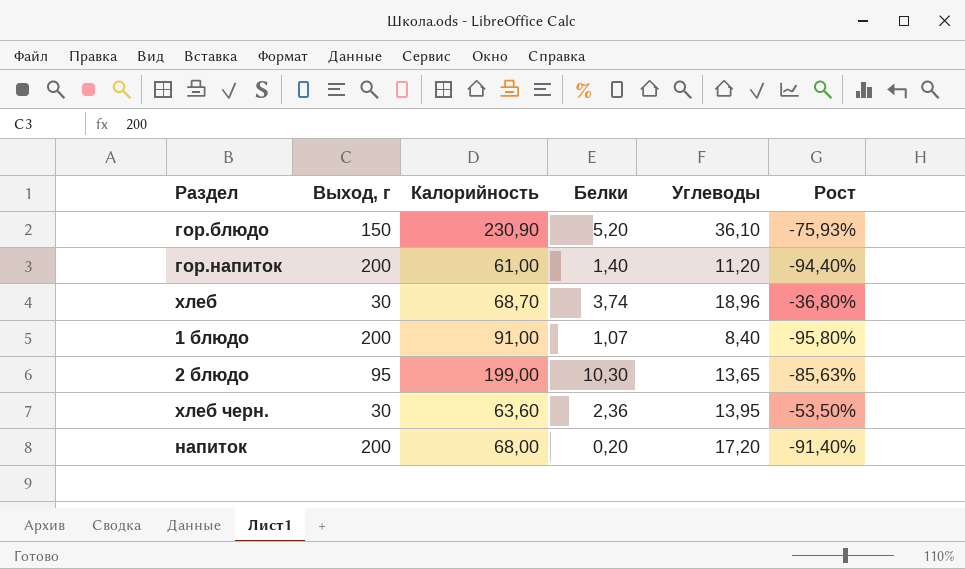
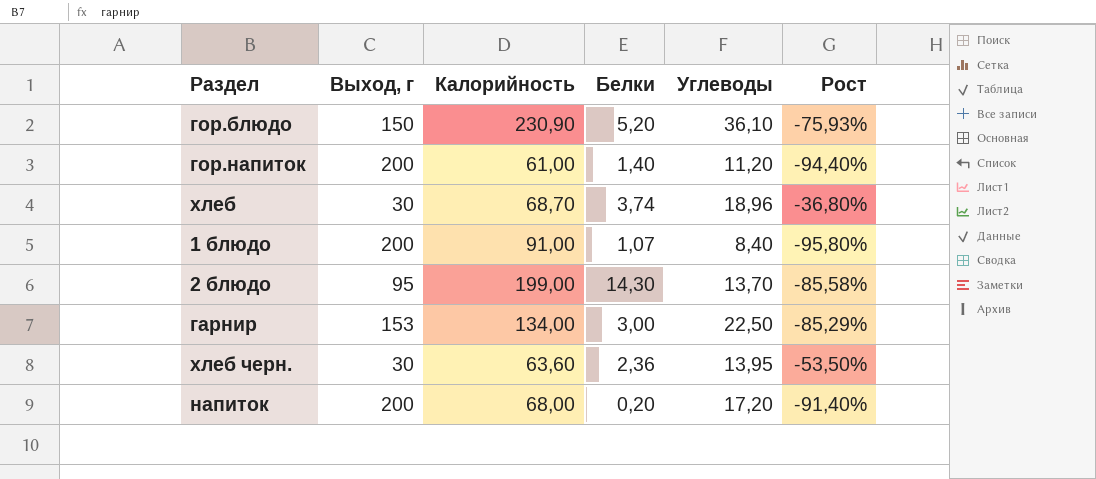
2 блюдо | Белки: 10,30 -> 14,30
2 блюдо | Углеводы: 13,65 -> 13,70
2 блюдо | Рост: -85,63% -> -85,58%
row гарнир: none -> 153 | 134,00 | 3,00 | 22,50 | -85,29%

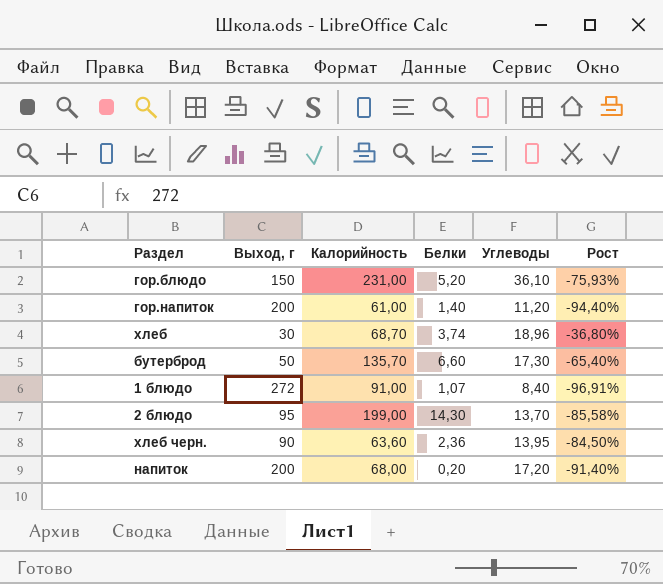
row гарнир: 153 | 134,00 | 3,00 | 22,50 | -85,29% -> none
гор.блюдо | Калорийность: 230,90 -> 231,00
row бутерброд: none -> 50 | 135,70 | 6,60 | 17,30 | -65,40%
1 блюдо | Выход, г: 200 -> 272
1 блюдо | Рост: -95,80% -> -96,91%
хлеб черн. | Выход, г: 30 -> 90
хлеб черн. | Рост: -53,50% -> -84,50%

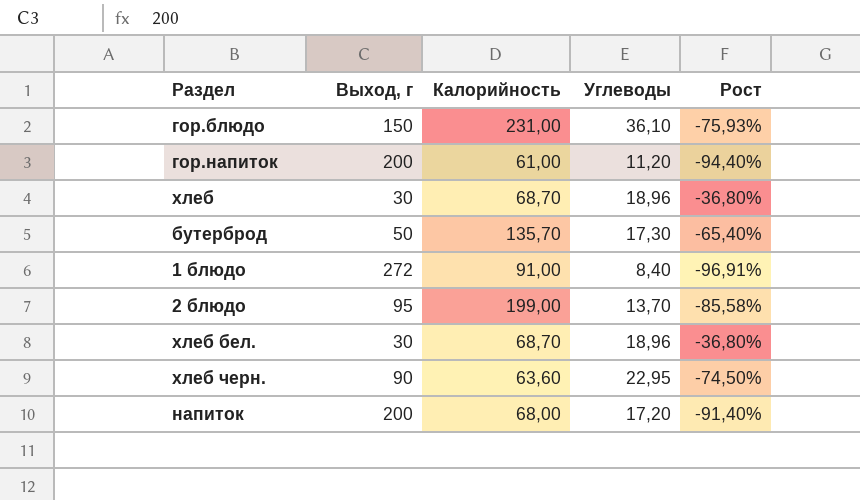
column Белки | position: 4 -> none
row хлеб бел.: none -> 30 | 68,70 | 18,96 | -36,80%
хлеб черн. | Углеводы: 13,95 -> 22,95
хлеб черн. | Рост: -84,50% -> -74,50%

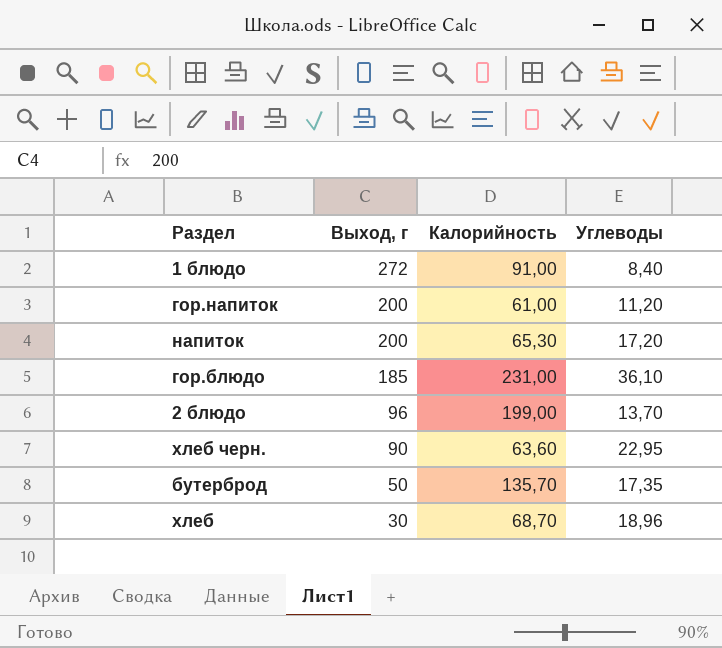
row order: none -> Выход, г descending
column Рост | formula: ([Углеводы] - [Выход, г]) / [Выход, г] -> none
row хлеб бел.: 30 | 68,70 | 18,96 | -36,80% -> none
напиток | Калорийность: 68,00 -> 65,30
гор.блюдо | Выход, г: 150 -> 185
2 блюдо | Выход, г: 95 -> 96
бутерброд | Углеводы: 17,30 -> 17,35

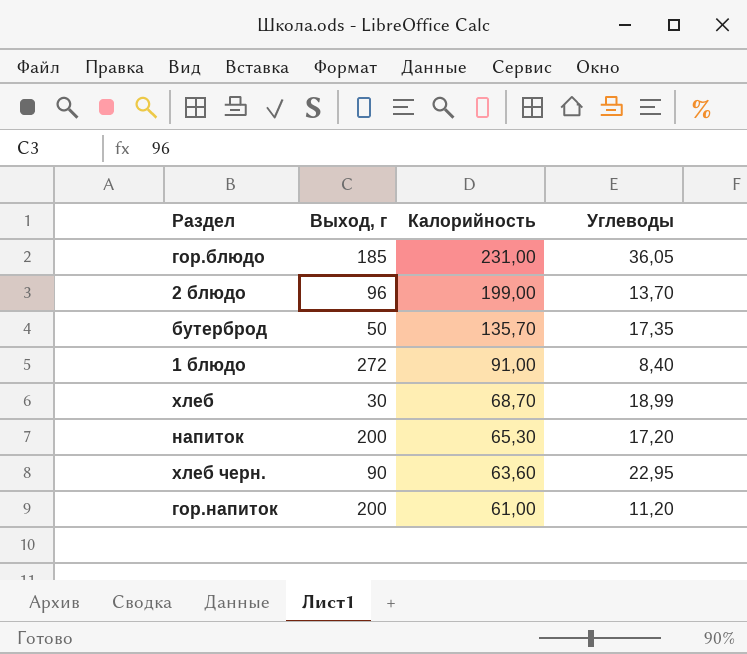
row order: Выход, г descending -> Калорийность descending
гор.блюдо | Углеводы: 36,10 -> 36,05
хлеб | Углеводы: 18,96 -> 18,99

